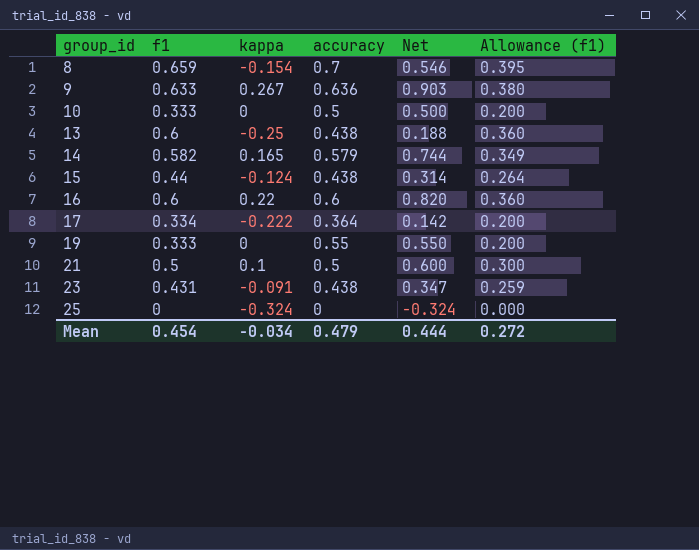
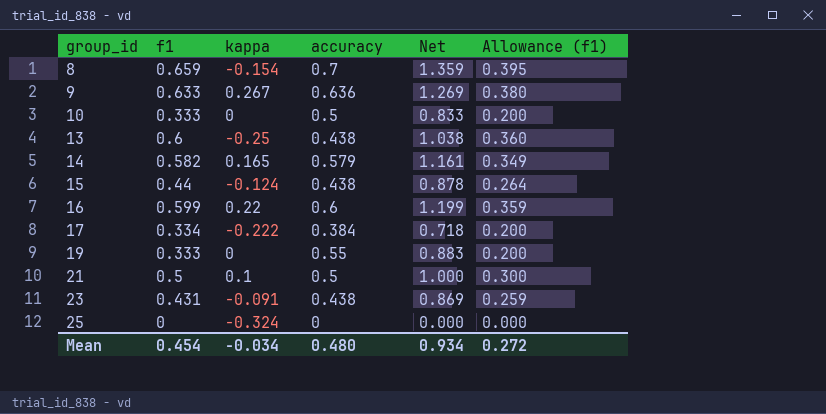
column Net | formula: [kappa] + [accuracy] -> [f1] + [accuracy]
16 | f1: 0.6 -> 0.599
16 | Allowance (f1): 0.360 -> 0.359
17 | accuracy: 0.364 -> 0.384
Mean | accuracy: 0.479 -> 0.480
Mean | Net: 0.444 -> 0.934

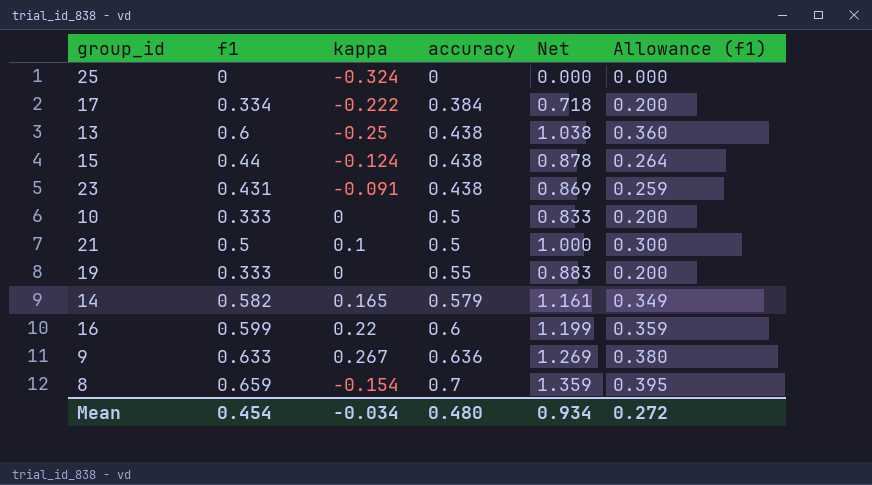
row order: group_id ascending -> accuracy ascending

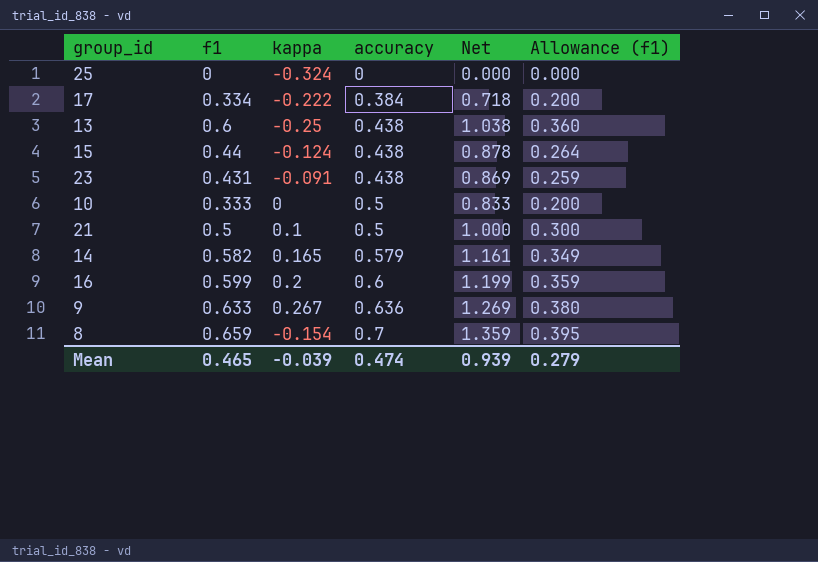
row 19: 0.333 | 0 | 0.55 | 0.883 | 0.200 -> none
16 | kappa: 0.22 -> 0.2
Mean | f1: 0.454 -> 0.465
Mean | kappa: -0.034 -> -0.039
Mean | accuracy: 0.480 -> 0.474
Mean | Net: 0.934 -> 0.939
Mean | Allowance (f1): 0.272 -> 0.279

